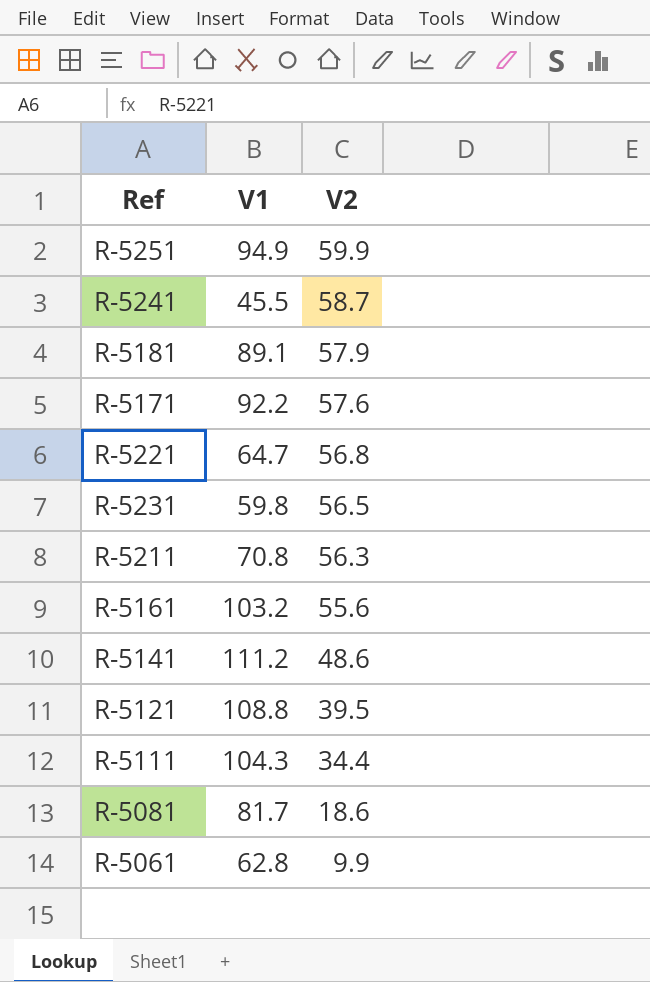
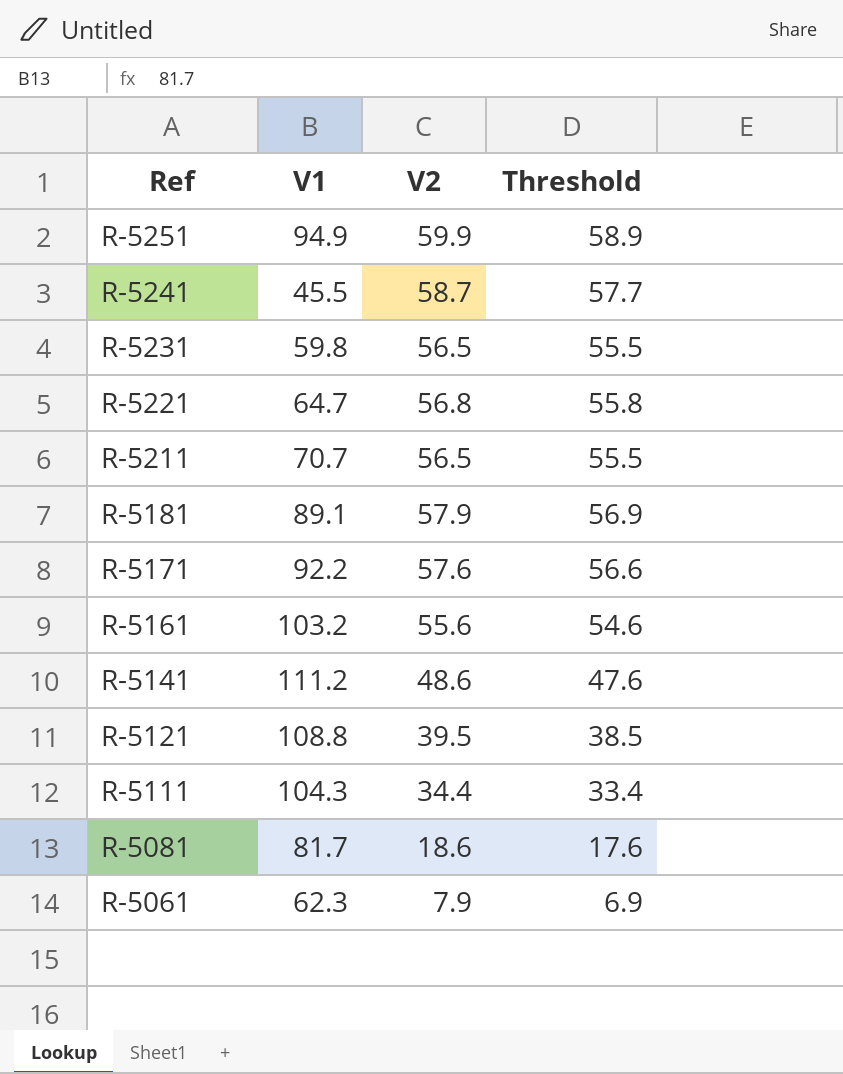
row order: V2 descending -> Ref descending
column Threshold | formula: none -> [V2] - 1
R-5211 | V1: 70.8 -> 70.7
R-5211 | V2: 56.3 -> 56.5
R-5061 | V1: 62.8 -> 62.3
R-5061 | V2: 9.9 -> 7.9

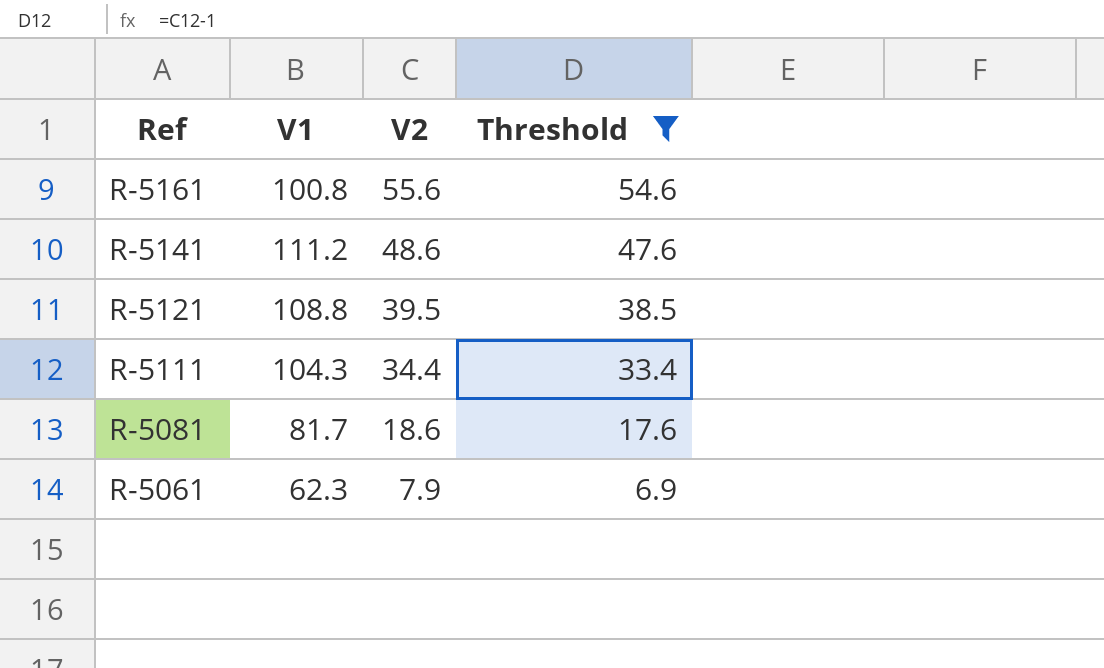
filter: none -> Threshold <= 54.6
R-5161 | V1: 103.2 -> 100.8

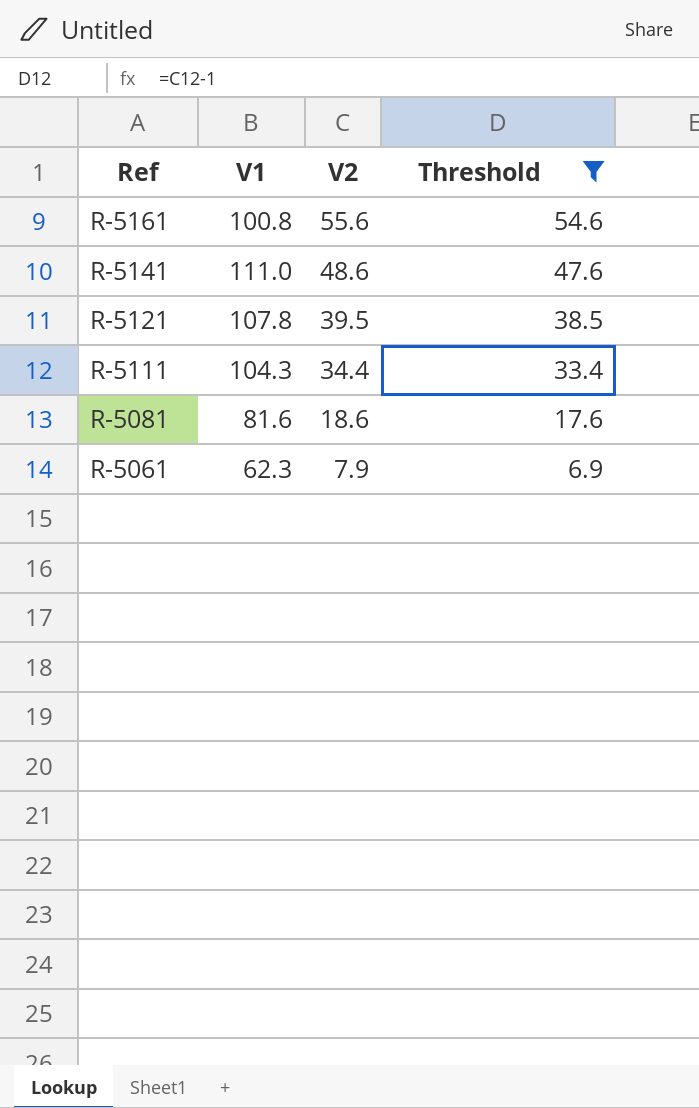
R-5141 | V1: 111.2 -> 111.0
R-5121 | V1: 108.8 -> 107.8
R-5081 | V1: 81.7 -> 81.6

